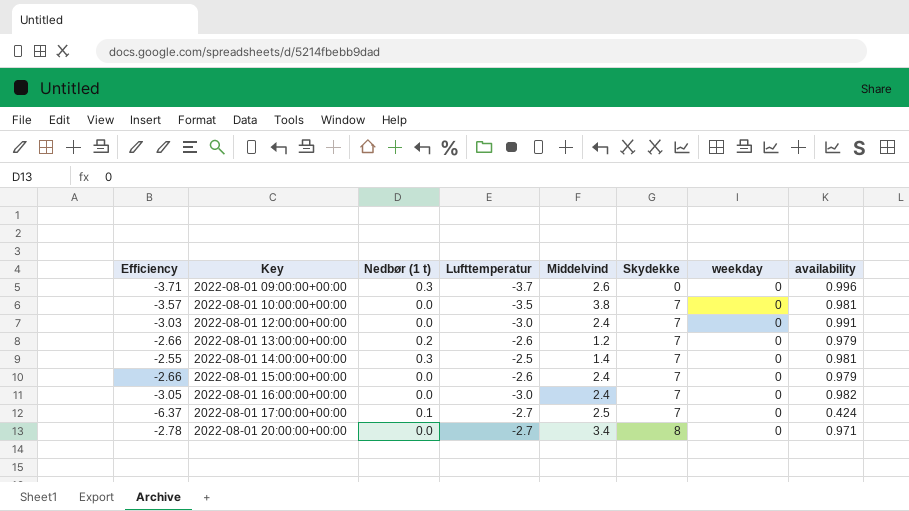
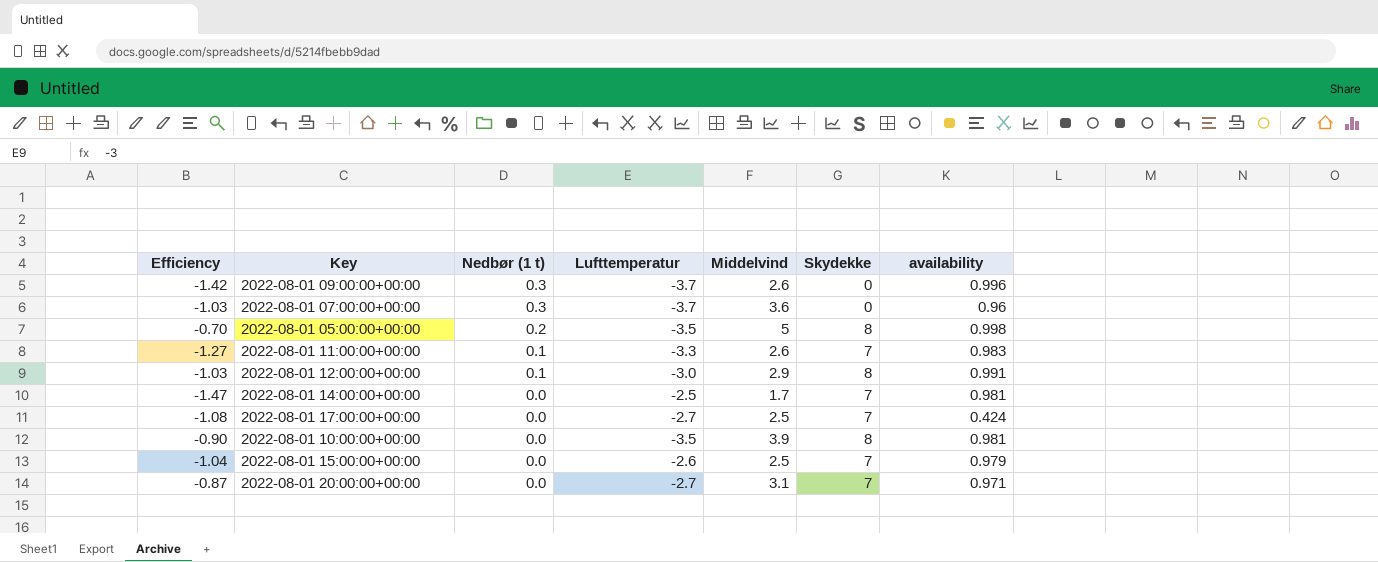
row order: Key ascending -> Nedbør (1 t) descending
column weekday | position: 7 -> none
column Efficiency | formula: [Lufttemperatur] / [availability] -> [Lufttemperatur] / [Middelvind]
row 2022-08-01 13:00:00+00:00: -2.66 | 0.2 | -2.6 | 1.2 | 7 | 0 | 0.979 -> none
row 2022-08-01 16:00:00+00:00: -3.05 | 0.0 | -3.0 | 2.4 | 7 | 0 | 0.982 -> none
row 2022-08-01 07:00:00+00:00: none -> -1.03 | 0.3 | -3.7 | 3.6 | 0 | 0.96
row 2022-08-01 05:00:00+00:00: none -> -0.70 | 0.2 | -3.5 | 5 | 8 | 0.998
row 2022-08-01 11:00:00+00:00: none -> -1.27 | 0.1 | -3.3 | 2.6 | 7 | 0.983
2022-08-01 12:00:00+00:00 | Nedbør (1 t): 0.0 -> 0.1
2022-08-01 12:00:00+00:00 | Middelvind: 2.4 -> 2.9
2022-08-01 12:00:00+00:00 | Skydekke: 7 -> 8
2022-08-01 14:00:00+00:00 | Nedbør (1 t): 0.3 -> 0.0
2022-08-01 14:00:00+00:00 | Middelvind: 1.4 -> 1.7
2022-08-01 17:00:00+00:00 | Nedbør (1 t): 0.1 -> 0.0
2022-08-01 10:00:00+00:00 | Middelvind: 3.8 -> 3.9
2022-08-01 10:00:00+00:00 | Skydekke: 7 -> 8
2022-08-01 15:00:00+00:00 | Middelvind: 2.4 -> 2.5
2022-08-01 20:00:00+00:00 | Middelvind: 3.4 -> 3.1
2022-08-01 20:00:00+00:00 | Skydekke: 8 -> 7

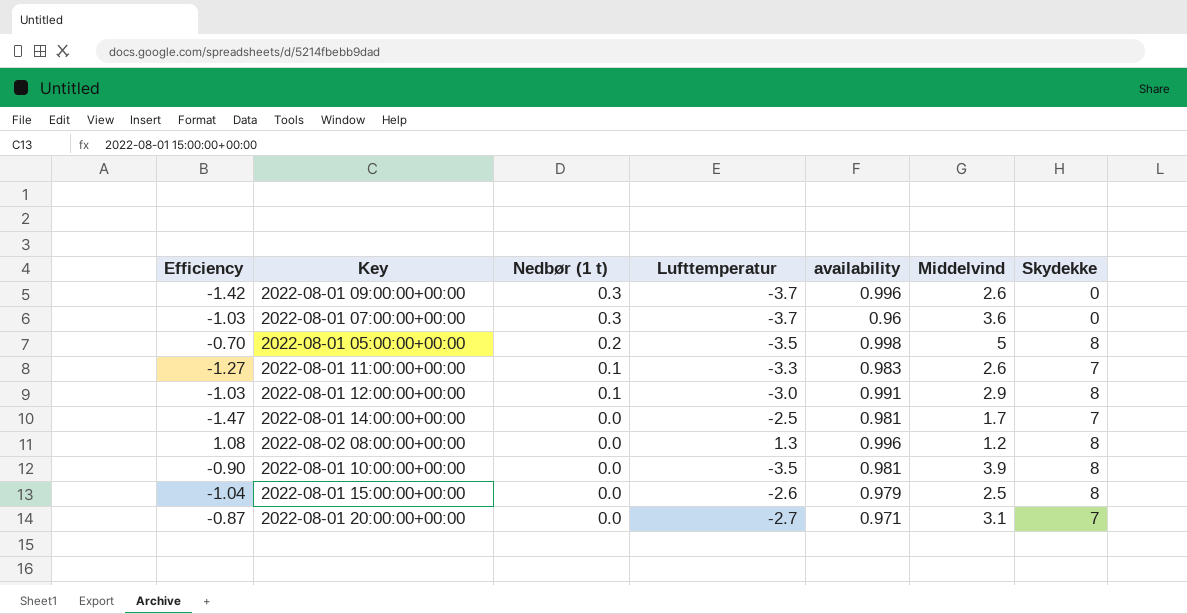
column availability | position: 7 -> 5
row 2022-08-01 17:00:00+00:00: -1.08 | 0.0 | -2.7 | 2.5 | 7 | 0.424 -> none
row 2022-08-02 08:00:00+00:00: none -> 1.08 | 0.0 | 1.3 | 0.996 | 1.2 | 8
2022-08-01 15:00:00+00:00 | Skydekke: 7 -> 8

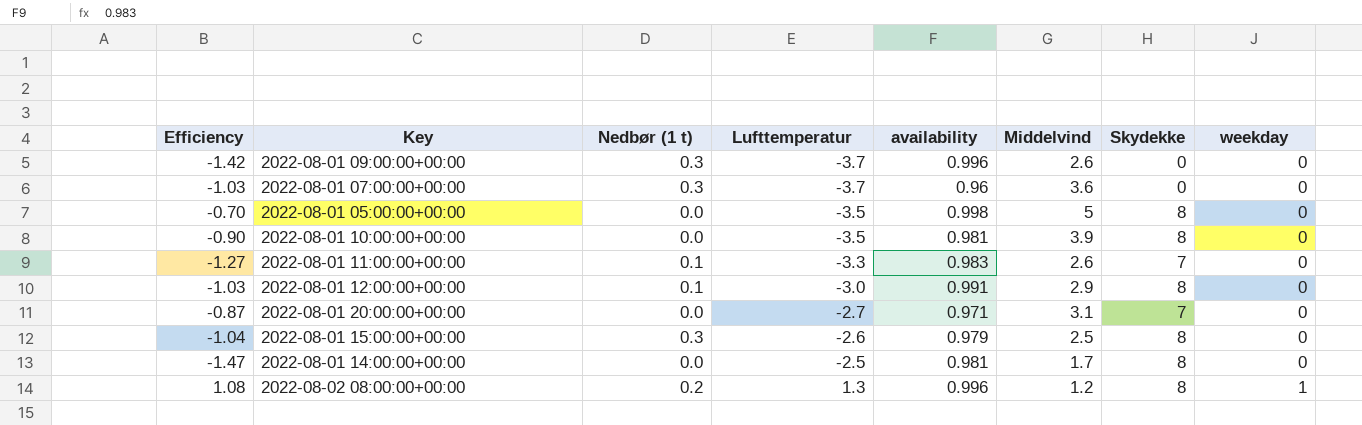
row order: Nedbør (1 t) descending -> Lufttemperatur ascending
column weekday | position: none -> 8
2022-08-01 05:00:00+00:00 | Nedbør (1 t): 0.2 -> 0.0
2022-08-01 15:00:00+00:00 | Nedbør (1 t): 0.0 -> 0.3
2022-08-01 14:00:00+00:00 | Skydekke: 7 -> 8
2022-08-02 08:00:00+00:00 | Nedbør (1 t): 0.0 -> 0.2

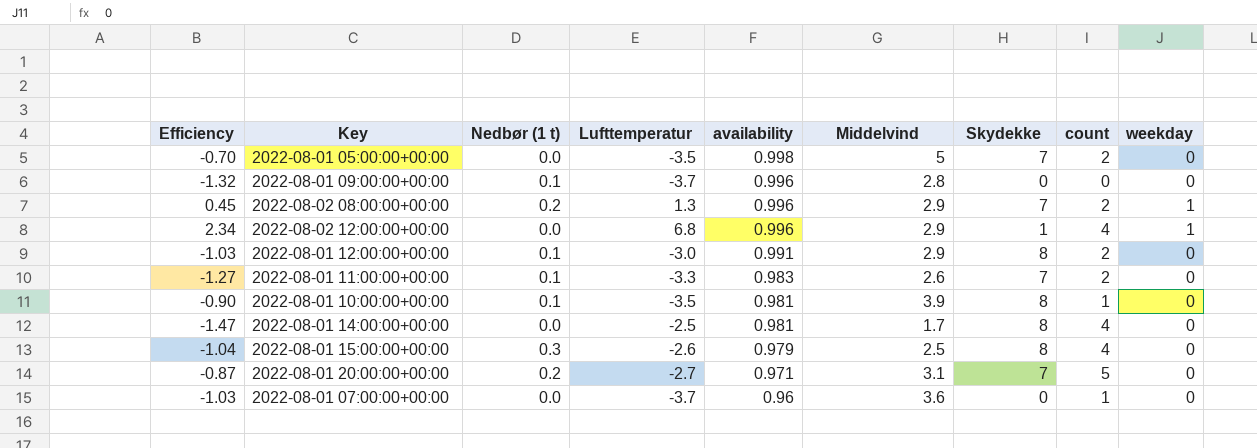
row order: Lufttemperatur ascending -> availability descending
column count | position: none -> 8
2022-08-01 05:00:00+00:00 | Skydekke: 8 -> 7
2022-08-01 09:00:00+00:00 | Efficiency: -1.42 -> -1.32
2022-08-01 09:00:00+00:00 | Nedbør (1 t): 0.3 -> 0.1
2022-08-01 09:00:00+00:00 | Middelvind: 2.6 -> 2.8
2022-08-02 08:00:00+00:00 | Efficiency: 1.08 -> 0.45
2022-08-02 08:00:00+00:00 | Middelvind: 1.2 -> 2.9
2022-08-02 08:00:00+00:00 | Skydekke: 8 -> 7
row 2022-08-02 12:00:00+00:00: none -> 2.34 | 0.0 | 6.8 | 0.996 | 2.9 | 1 | 4 | 1
2022-08-01 10:00:00+00:00 | Nedbør (1 t): 0.0 -> 0.1
2022-08-01 20:00:00+00:00 | Nedbør (1 t): 0.0 -> 0.2
2022-08-01 07:00:00+00:00 | Nedbør (1 t): 0.3 -> 0.0

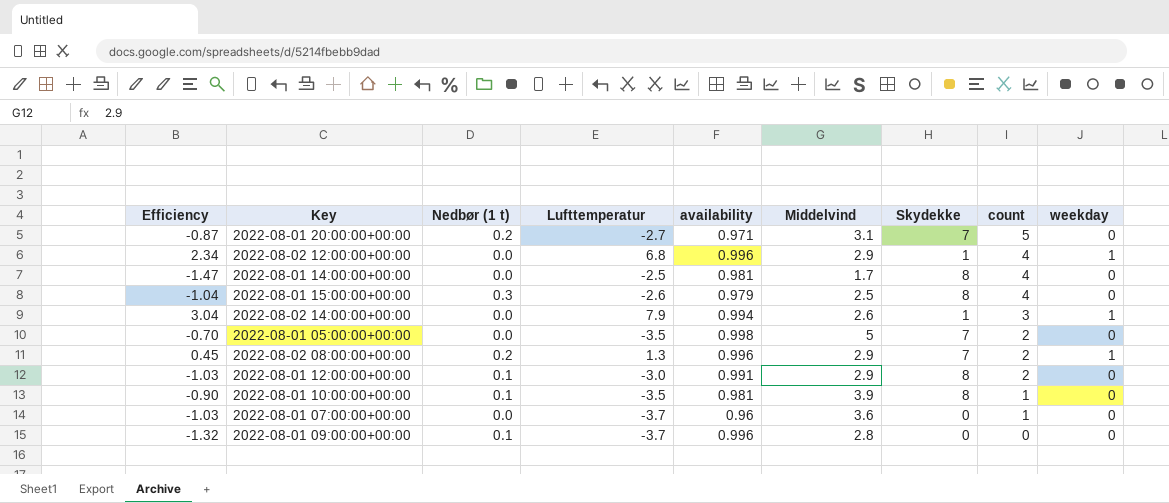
row order: availability descending -> count descending
row 2022-08-01 11:00:00+00:00: -1.27 | 0.1 | -3.3 | 0.983 | 2.6 | 7 | 2 | 0 -> none
row 2022-08-02 14:00:00+00:00: none -> 3.04 | 0.0 | 7.9 | 0.994 | 2.6 | 1 | 3 | 1

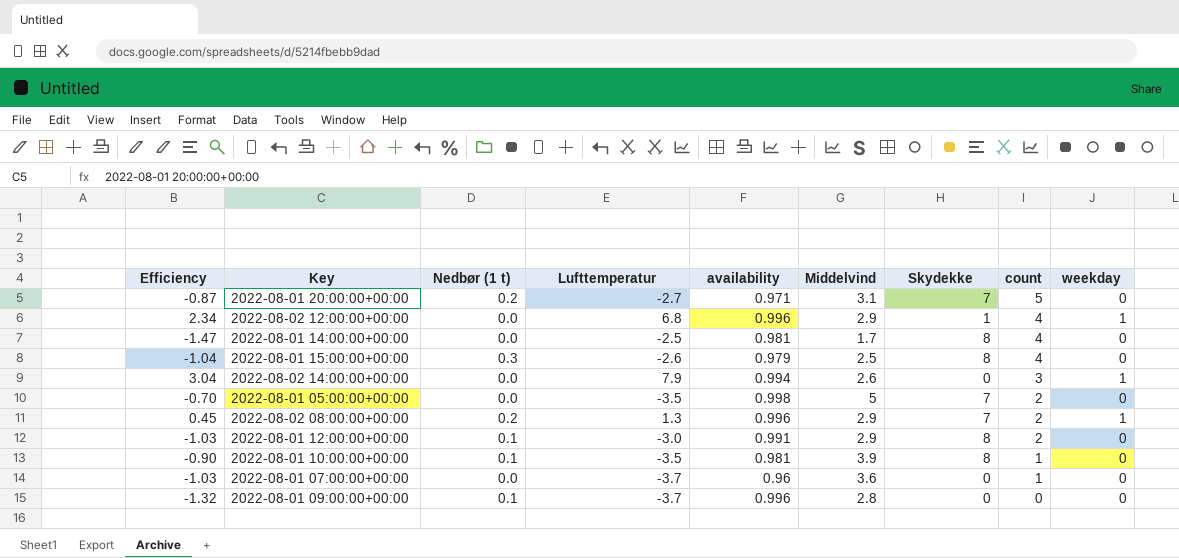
2022-08-02 14:00:00+00:00 | Skydekke: 1 -> 0

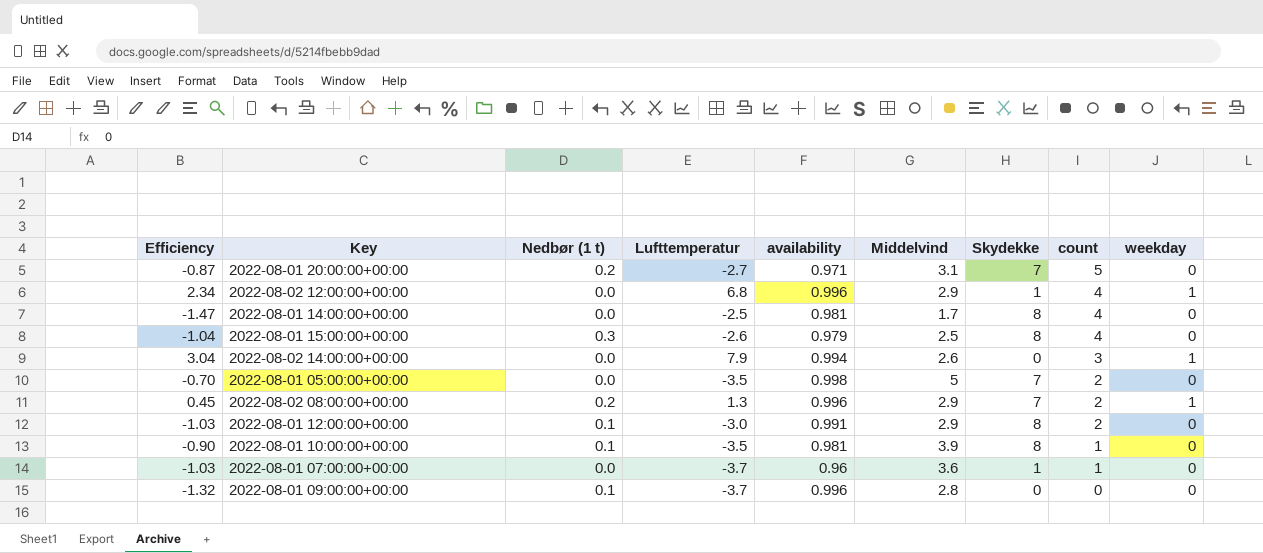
2022-08-01 07:00:00+00:00 | Skydekke: 0 -> 1

